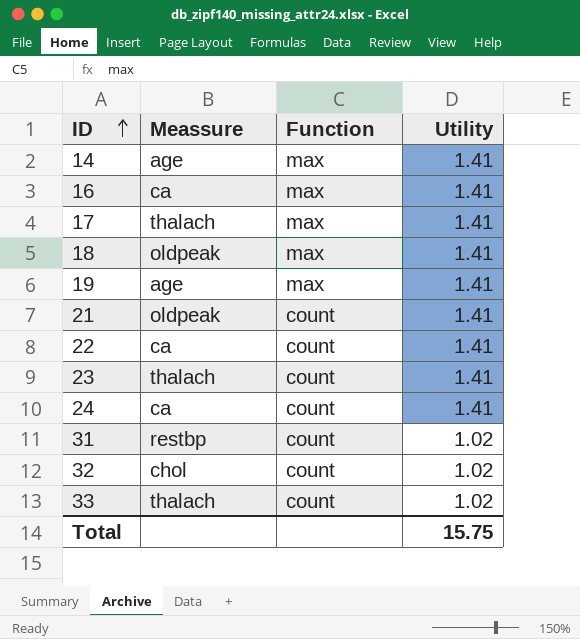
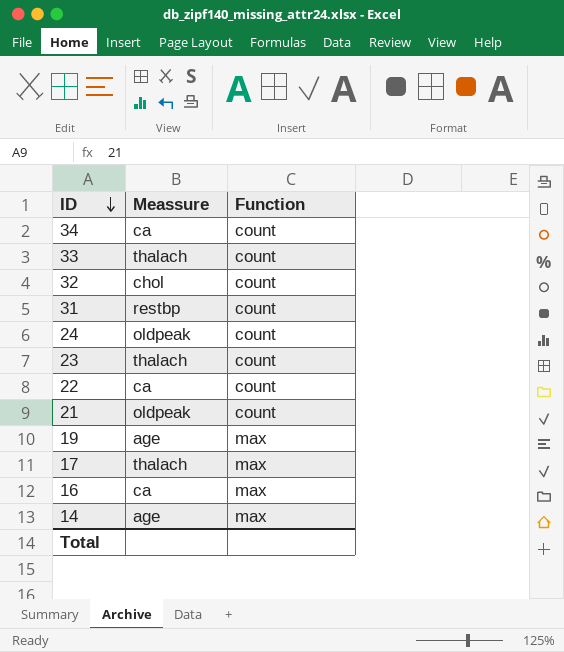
row order: ID ascending -> ID descending
column Utility | position: 4 -> none
row 18: oldpeak | max | 1.41 -> none
row 34: none -> ca | count
24 | Meassure: ca -> oldpeak

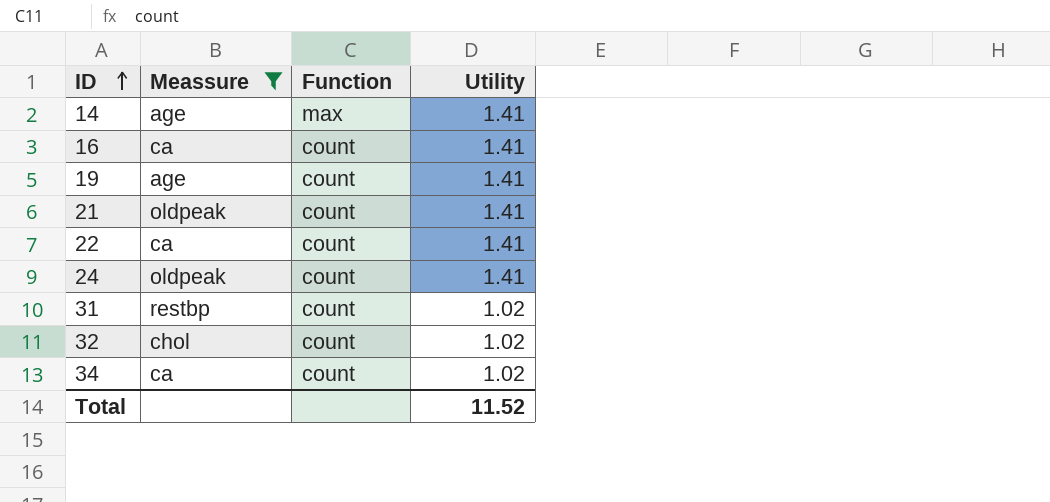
filter: none -> Meassure != thalach
row order: ID descending -> ID ascending
column Utility | position: none -> 4
16 | Function: max -> count
19 | Function: max -> count

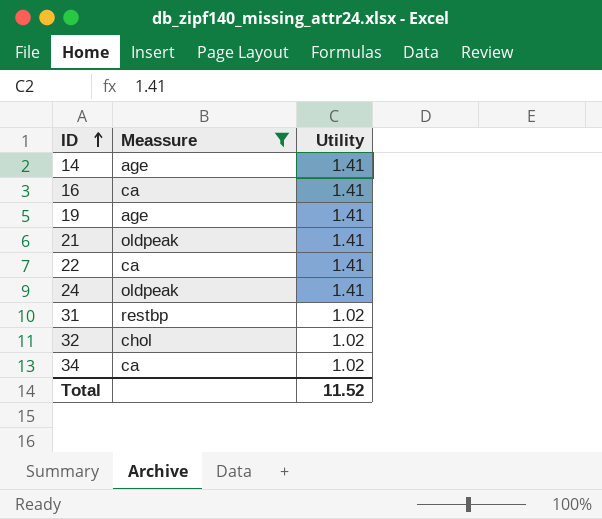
column Function | position: 3 -> none

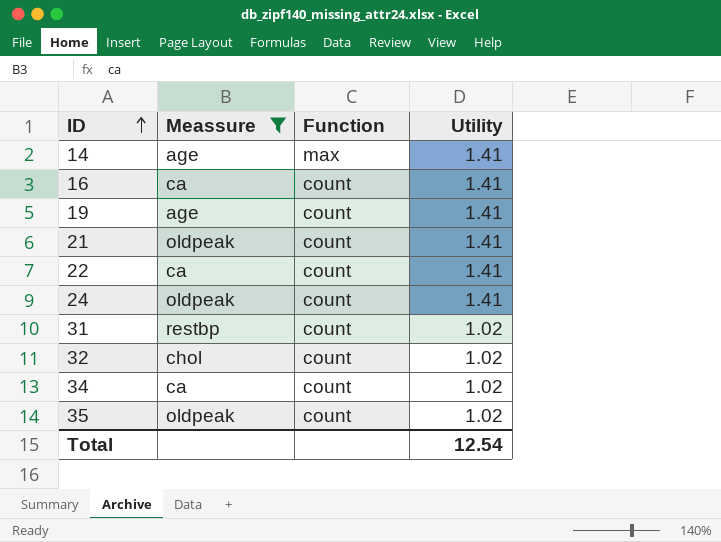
column Function | position: none -> 3
row 35: none -> oldpeak | count | 1.02
Total | Utility: 11.52 -> 12.54

